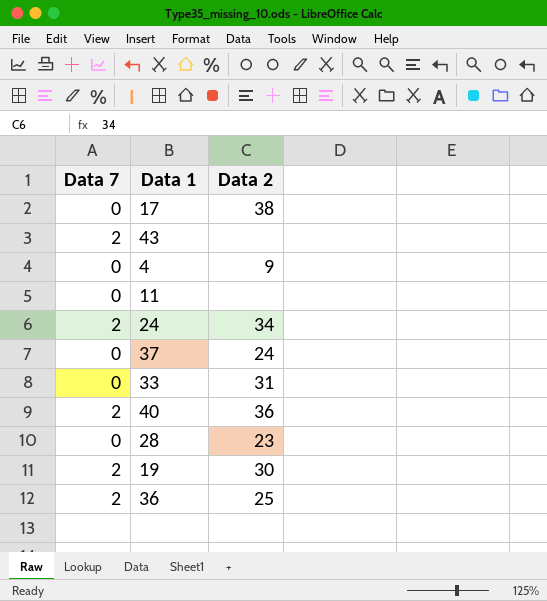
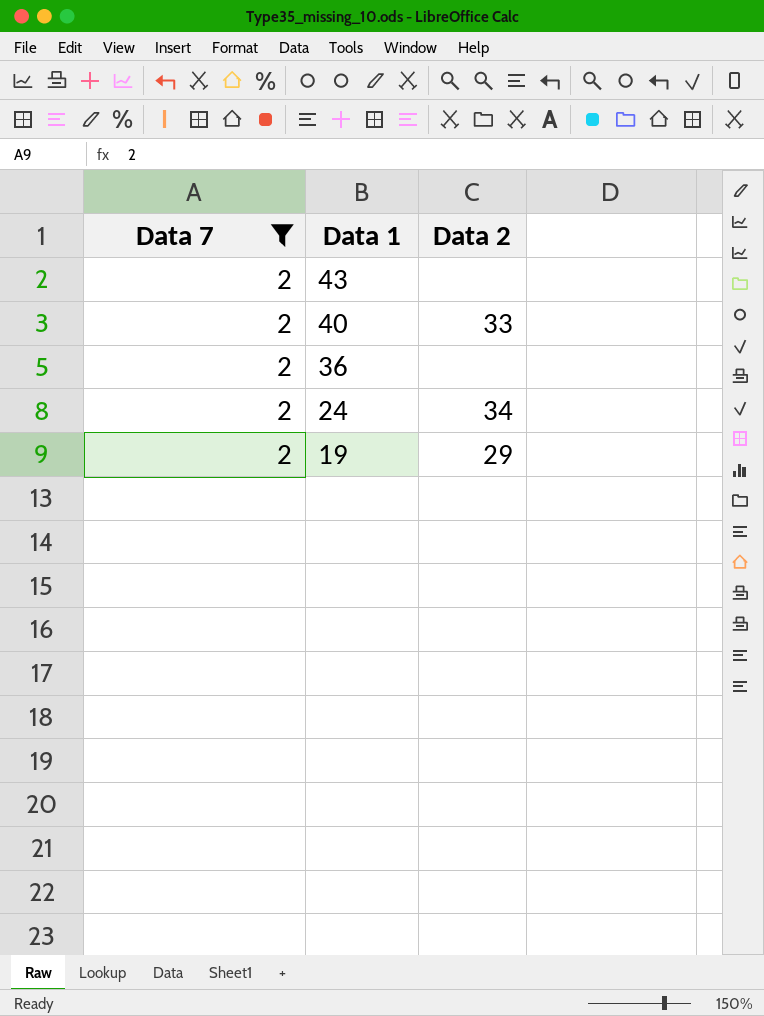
filter: none -> Data 7 = 2
row order: none -> Data 1 descending
40 | Data 2: 36 -> 33
36 | Data 2: 25 -> none
19 | Data 2: 30 -> 29

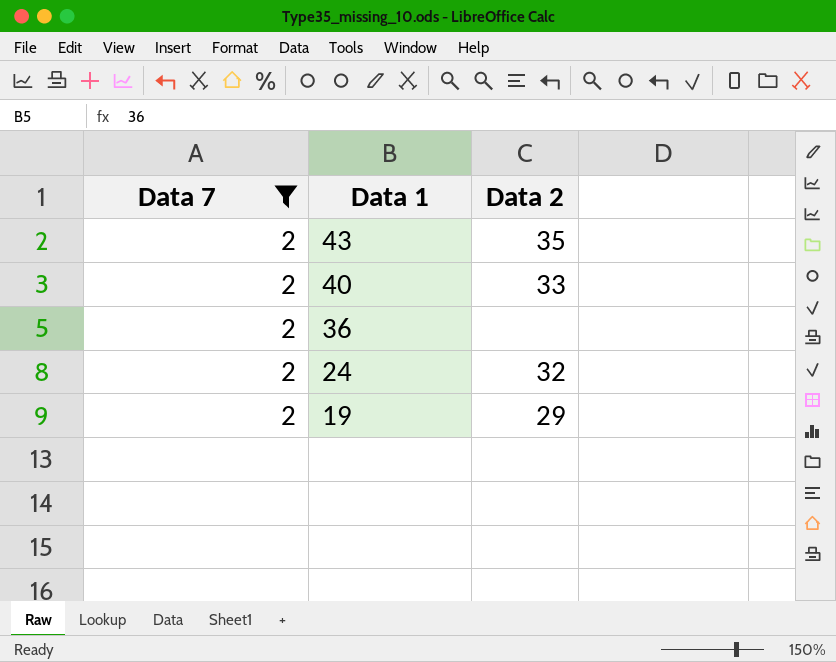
43 | Data 2: none -> 35
24 | Data 2: 34 -> 32

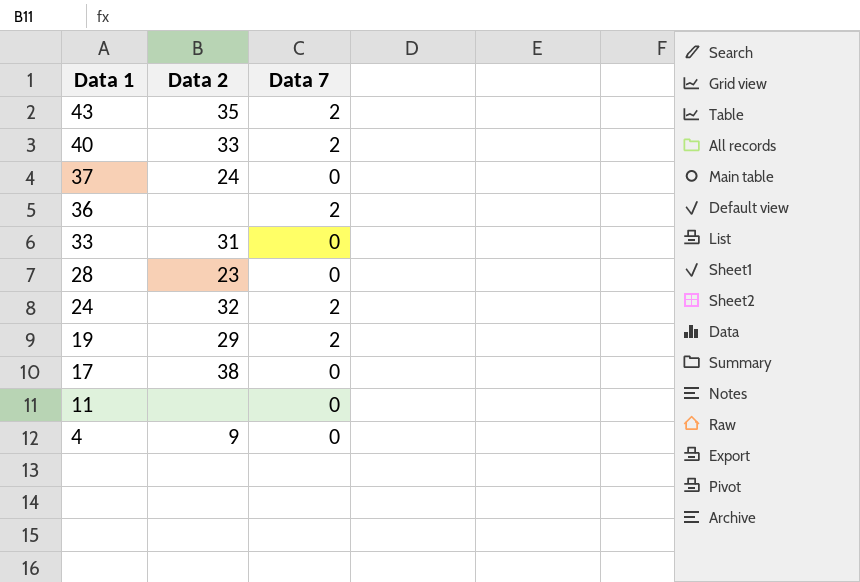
filter: Data 7 = 2 -> none
column Data 7 | position: 1 -> 3

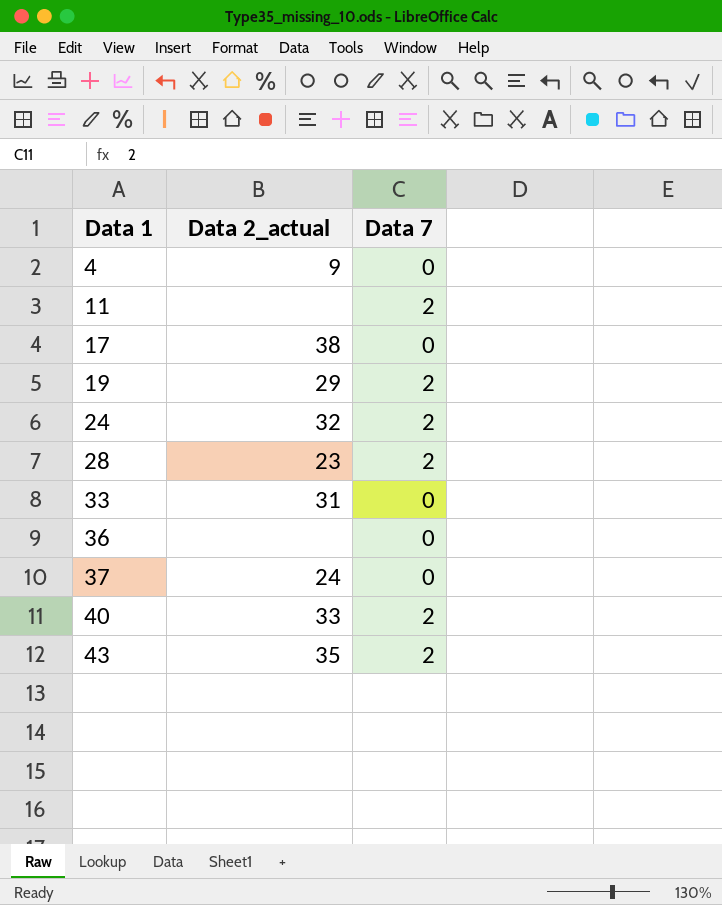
row order: Data 1 descending -> Data 1 ascending
column name: Data 2 -> Data 2_actual
11 | Data 7: 0 -> 2
28 | Data 7: 0 -> 2
36 | Data 7: 2 -> 0

